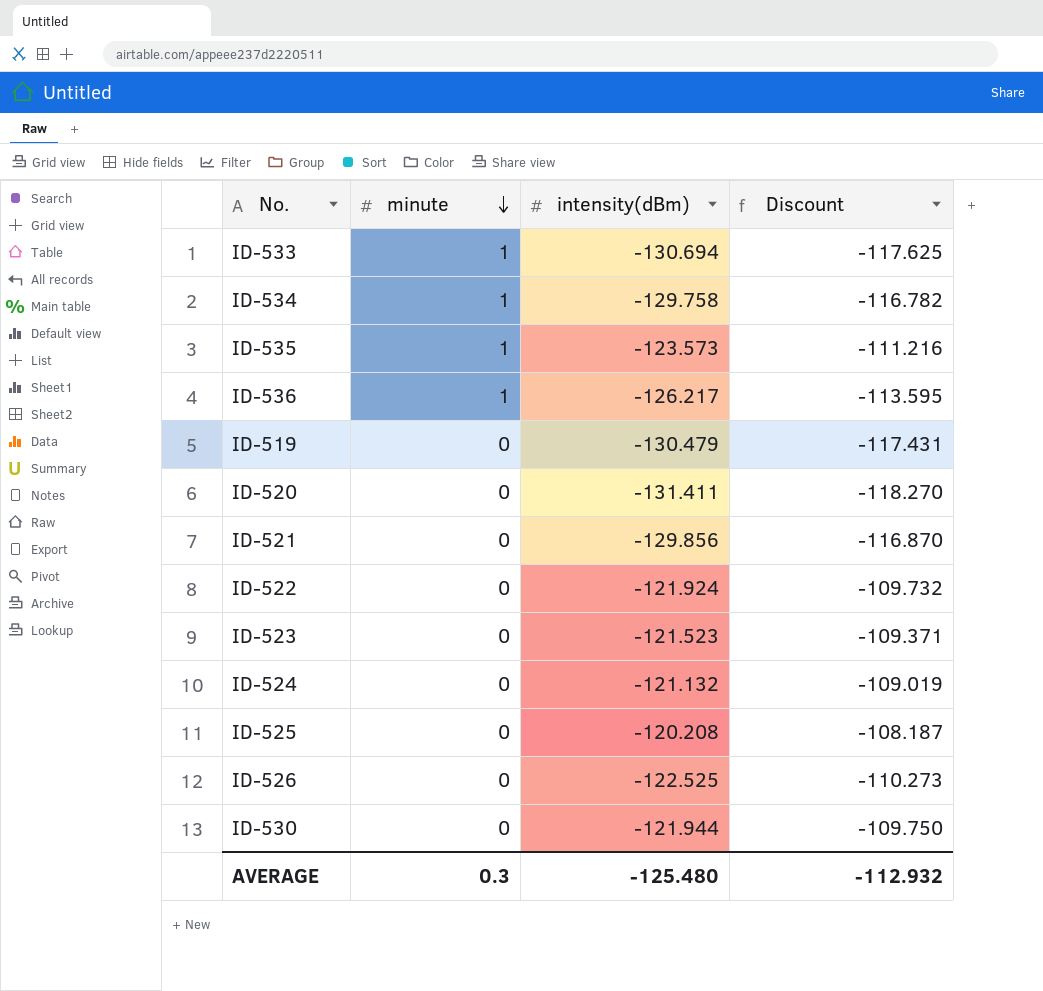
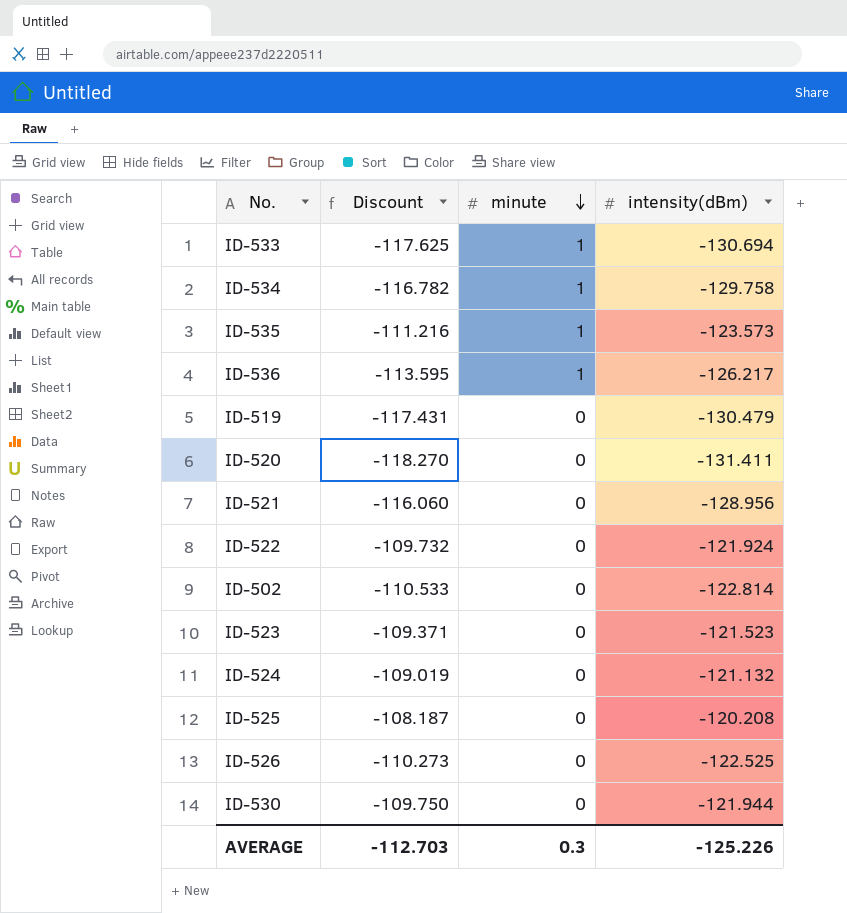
column Discount | position: 4 -> 2
ID-521 | Discount: -116.870 -> -116.060
ID-521 | intensity(dBm): -129.856 -> -128.956
row ID-502: none -> -110.533 | 0 | -122.814
AVERAGE | Discount: -112.932 -> -112.703
AVERAGE | intensity(dBm): -125.480 -> -125.226

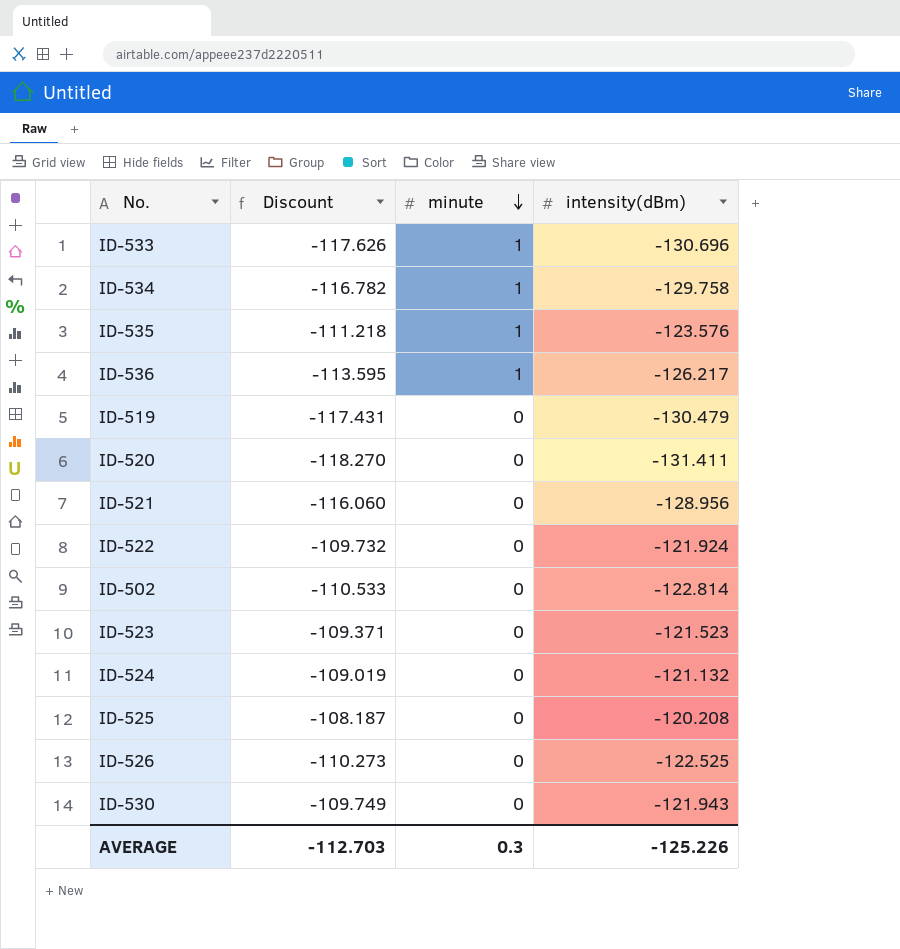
ID-533 | Discount: -117.625 -> -117.626
ID-533 | intensity(dBm): -130.694 -> -130.696
ID-535 | Discount: -111.216 -> -111.218
ID-535 | intensity(dBm): -123.573 -> -123.576
ID-530 | Discount: -109.750 -> -109.749
ID-530 | intensity(dBm): -121.944 -> -121.943

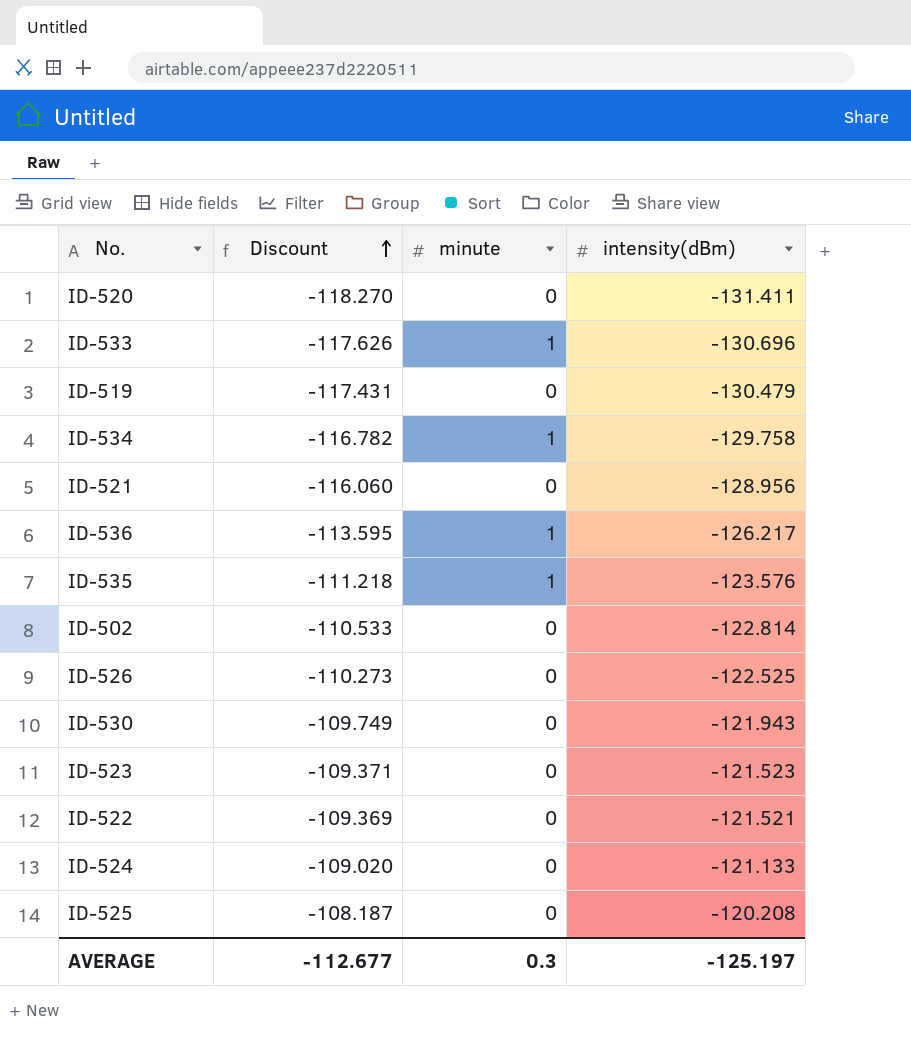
row order: minute descending -> Discount ascending
ID-522 | Discount: -109.732 -> -109.369
ID-522 | intensity(dBm): -121.924 -> -121.521
ID-524 | Discount: -109.019 -> -109.020
ID-524 | intensity(dBm): -121.132 -> -121.133
AVERAGE | Discount: -112.703 -> -112.677
AVERAGE | intensity(dBm): -125.226 -> -125.197

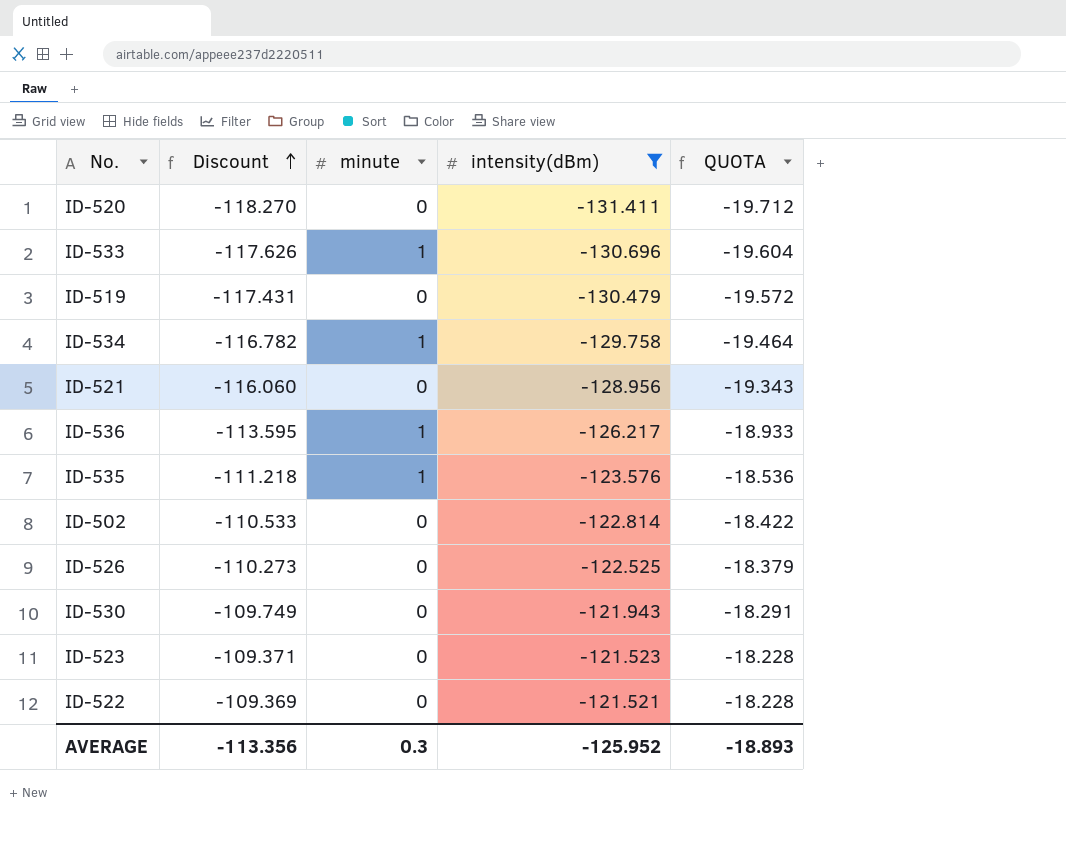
filter: none -> intensity(dBm) <= -121.521
column QUOTA | formula: none -> [intensity(dBm)] * 0.15
AVERAGE | Discount: -112.677 -> -113.356
AVERAGE | intensity(dBm): -125.197 -> -125.952

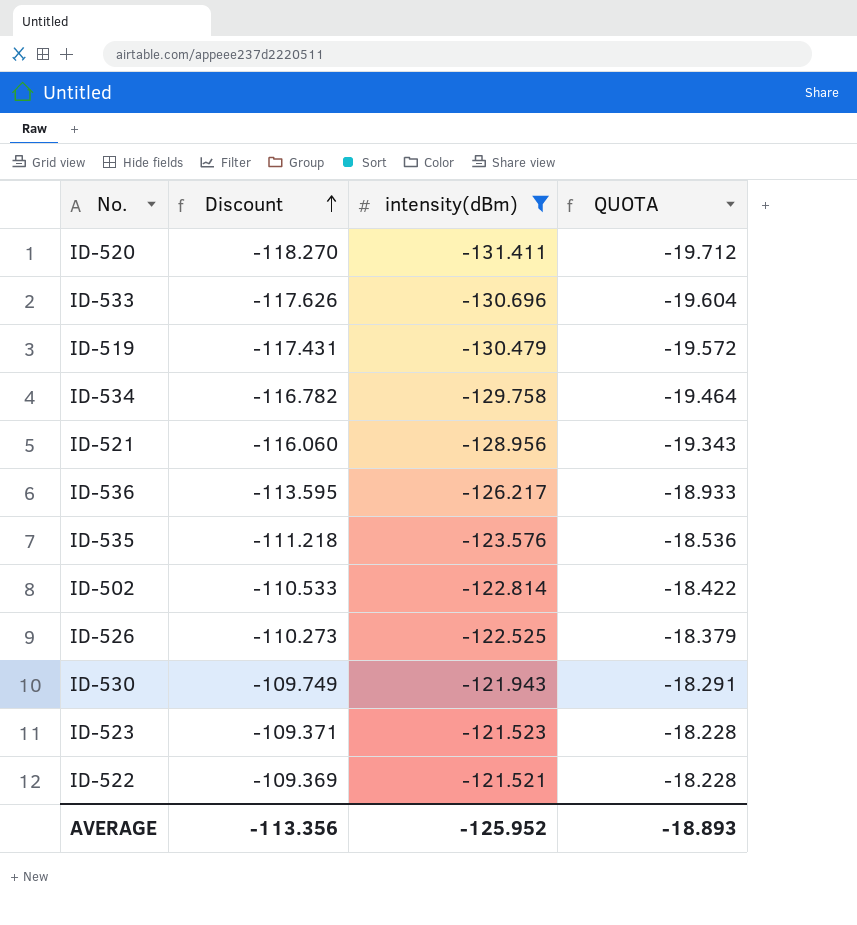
column minute | position: 3 -> none

